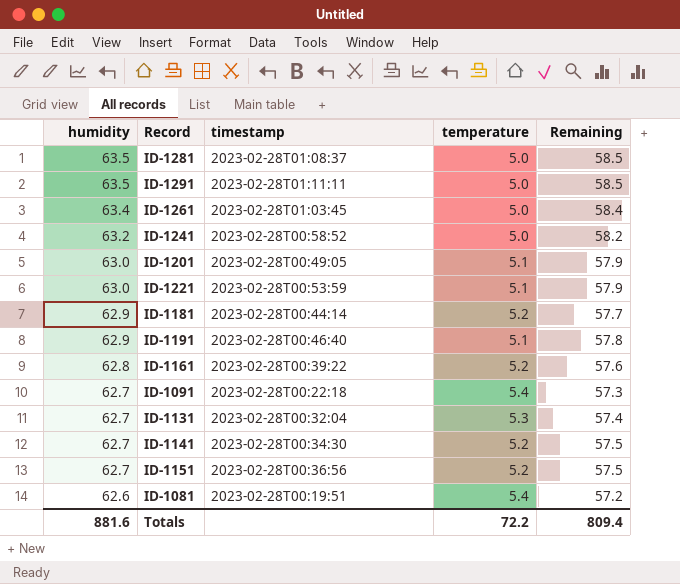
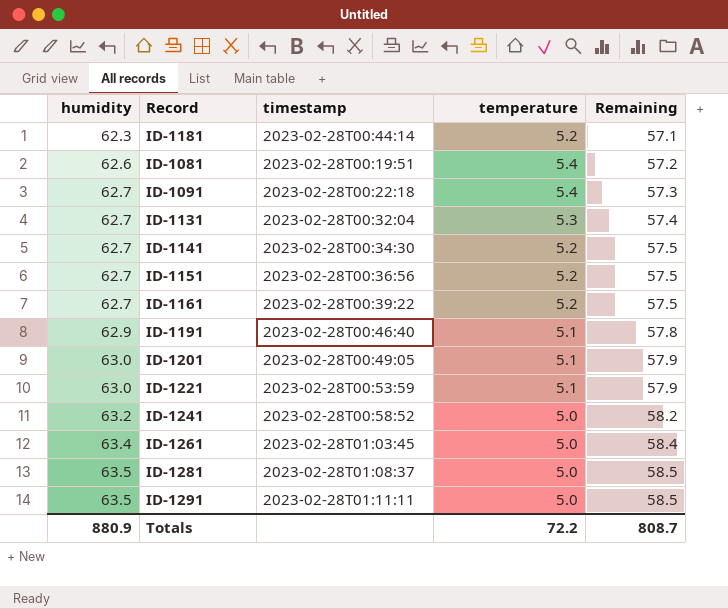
row order: humidity descending -> humidity ascending
ID-1181 | humidity: 62.9 -> 62.3
ID-1181 | Remaining: 57.7 -> 57.1
ID-1161 | humidity: 62.8 -> 62.7
ID-1161 | Remaining: 57.6 -> 57.5
Totals | humidity: 881.6 -> 880.9
Totals | Remaining: 809.4 -> 808.7

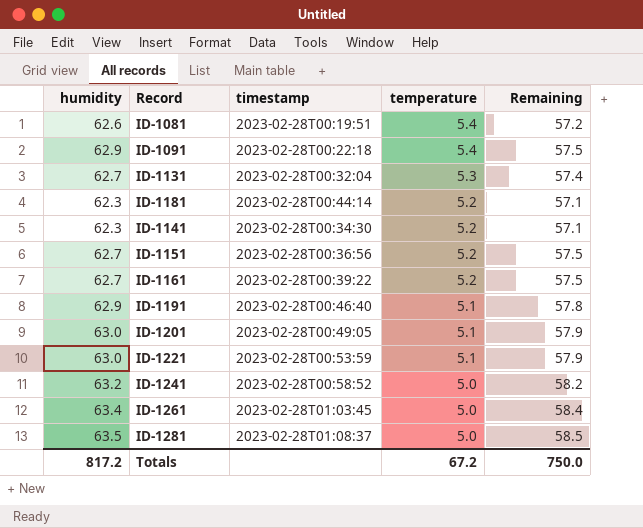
row order: humidity ascending -> temperature descending
row ID-1291: 63.5 | 2023-02-28T01:11:11 | 5.0 | 58.5 -> none
ID-1091 | humidity: 62.7 -> 62.9
ID-1091 | Remaining: 57.3 -> 57.5
ID-1141 | humidity: 62.7 -> 62.3
ID-1141 | Remaining: 57.5 -> 57.1
Totals | humidity: 880.9 -> 817.2
Totals | temperature: 72.2 -> 67.2
Totals | Remaining: 808.7 -> 750.0

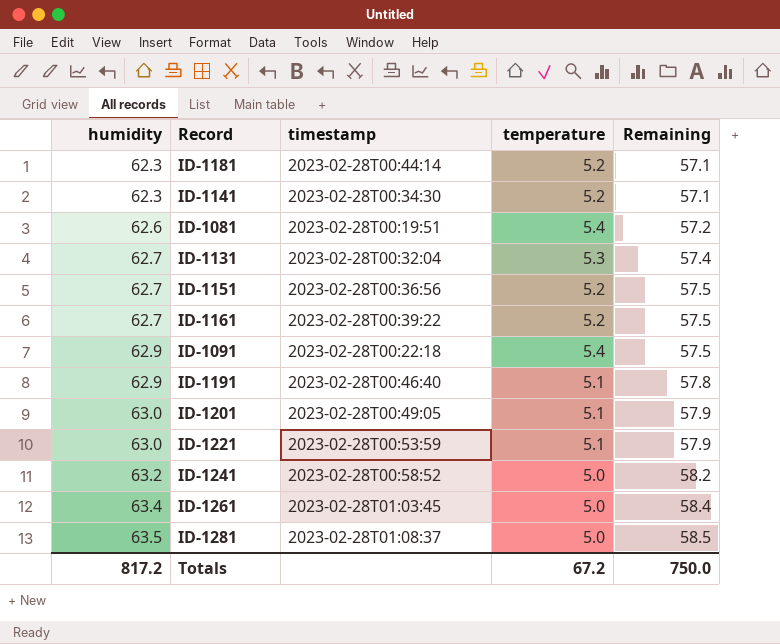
row order: temperature descending -> humidity ascending

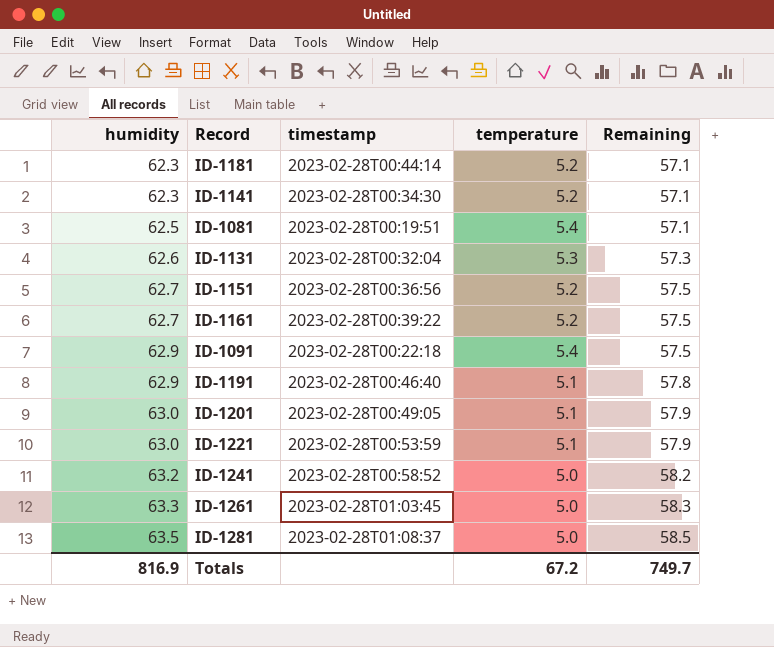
ID-1081 | humidity: 62.6 -> 62.5
ID-1081 | Remaining: 57.2 -> 57.1
ID-1131 | humidity: 62.7 -> 62.6
ID-1131 | Remaining: 57.4 -> 57.3
ID-1261 | humidity: 63.4 -> 63.3
ID-1261 | Remaining: 58.4 -> 58.3
Totals | humidity: 817.2 -> 816.9
Totals | Remaining: 750.0 -> 749.7

